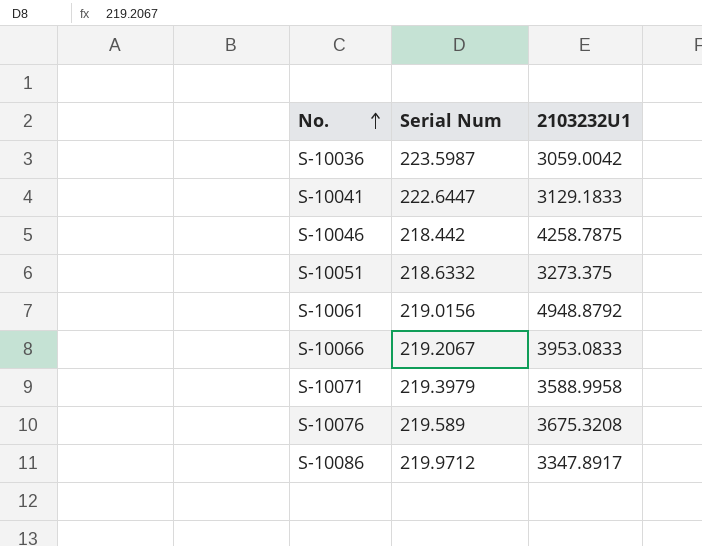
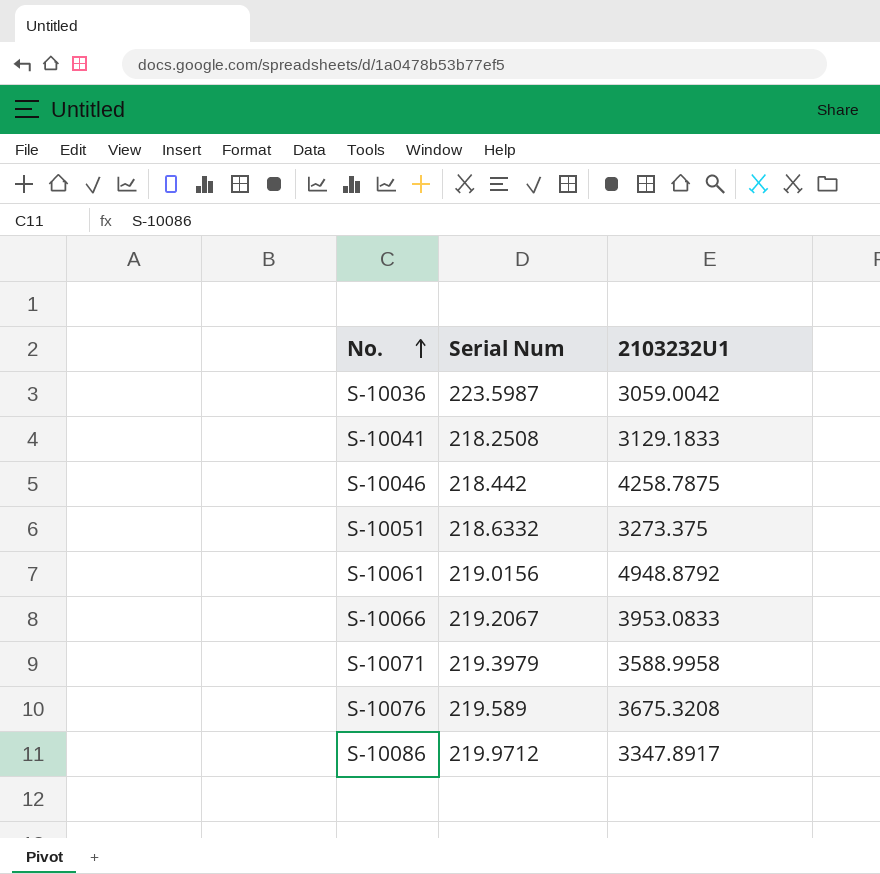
S-10041 | Serial Num: 222.6447 -> 218.2508

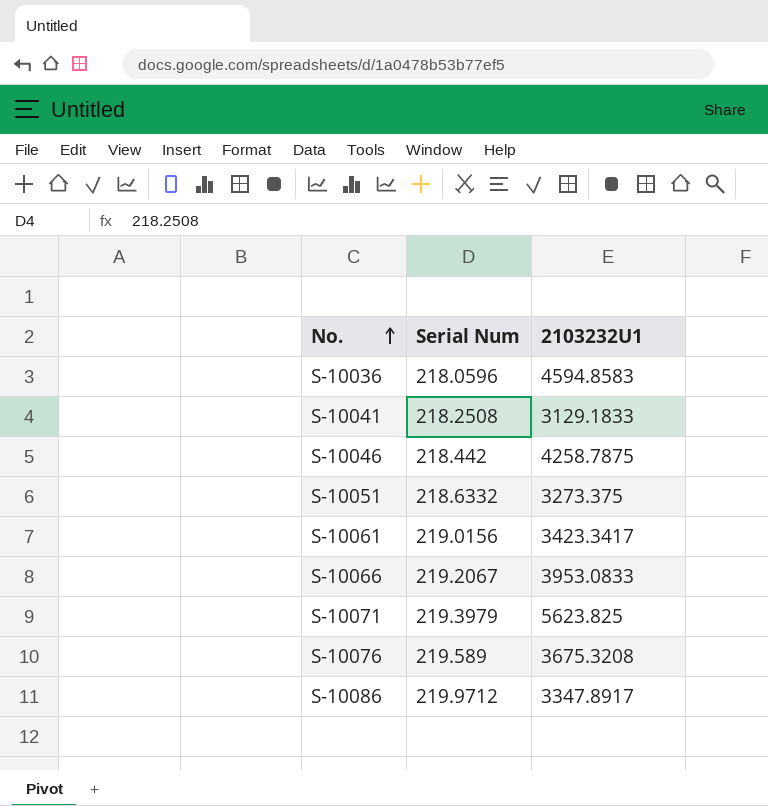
S-10036 | Serial Num: 223.5987 -> 218.0596
S-10036 | 2103232U1: 3059.0042 -> 4594.8583
S-10061 | 2103232U1: 4948.8792 -> 3423.3417
S-10071 | 2103232U1: 3588.9958 -> 5623.825

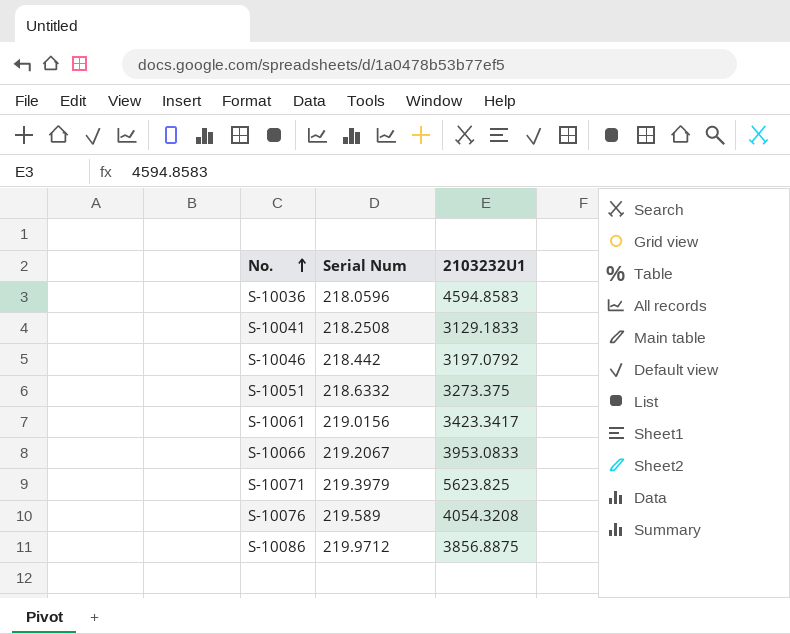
S-10046 | 2103232U1: 4258.7875 -> 3197.0792
S-10076 | 2103232U1: 3675.3208 -> 4054.3208
S-10086 | 2103232U1: 3347.8917 -> 3856.8875

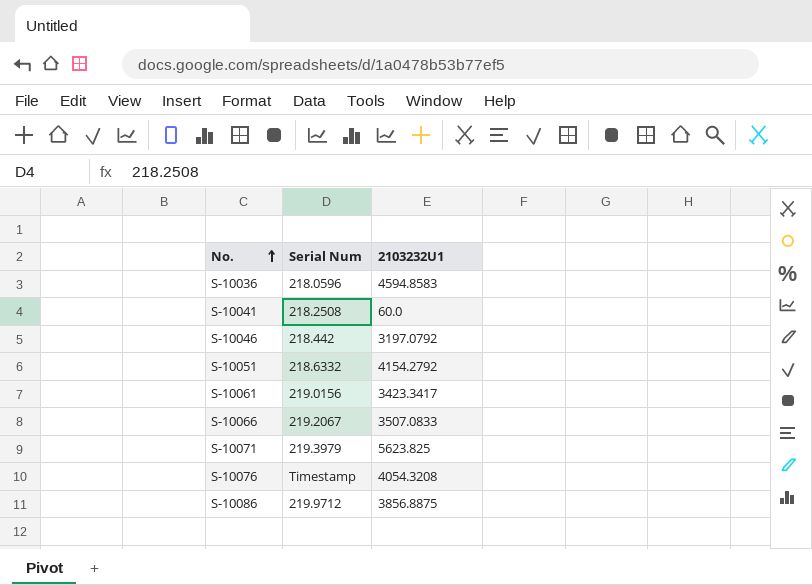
S-10041 | 2103232U1: 3129.1833 -> 60.0
S-10051 | 2103232U1: 3273.375 -> 4154.2792
S-10066 | 2103232U1: 3953.0833 -> 3507.0833
S-10076 | Serial Num: 219.589 -> Timestamp

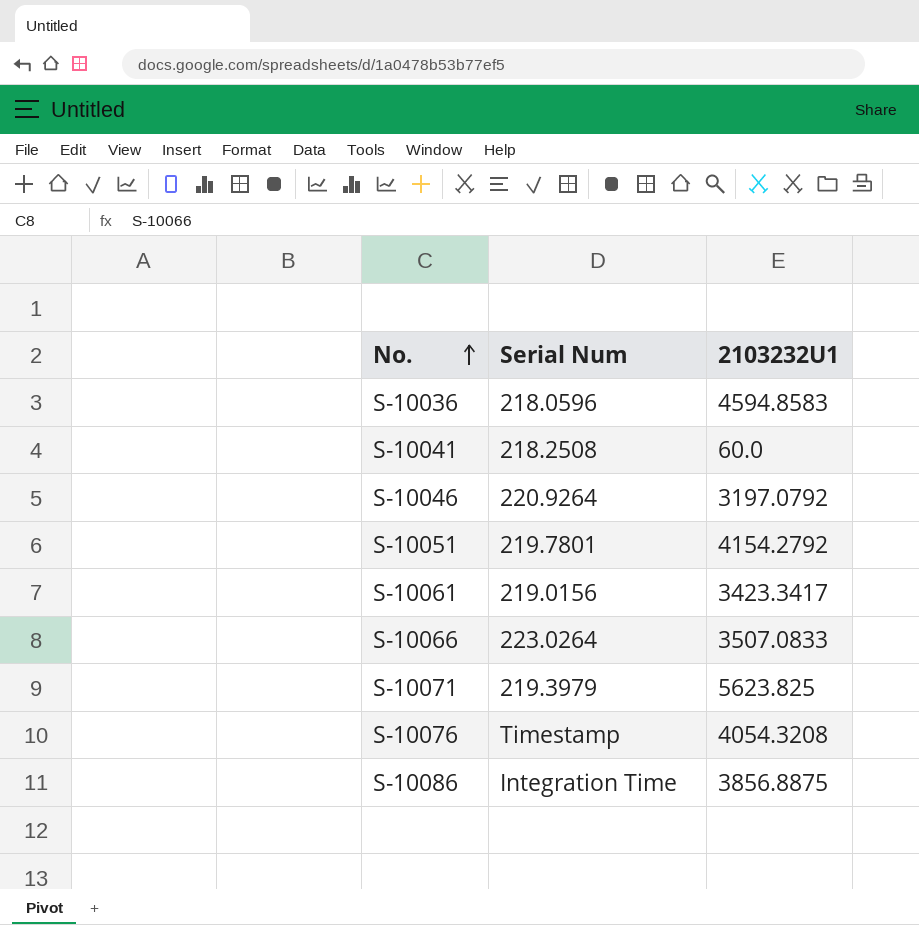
S-10046 | Serial Num: 218.442 -> 220.9264
S-10051 | Serial Num: 218.6332 -> 219.7801
S-10066 | Serial Num: 219.2067 -> 223.0264
S-10086 | Serial Num: 219.9712 -> Integration Time

